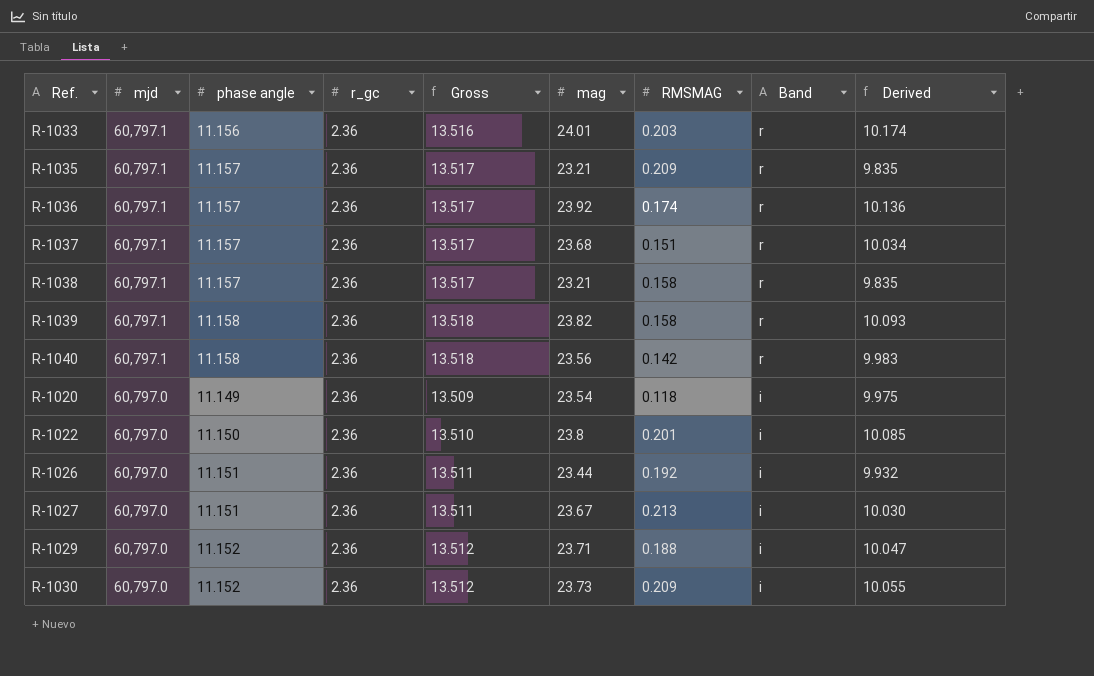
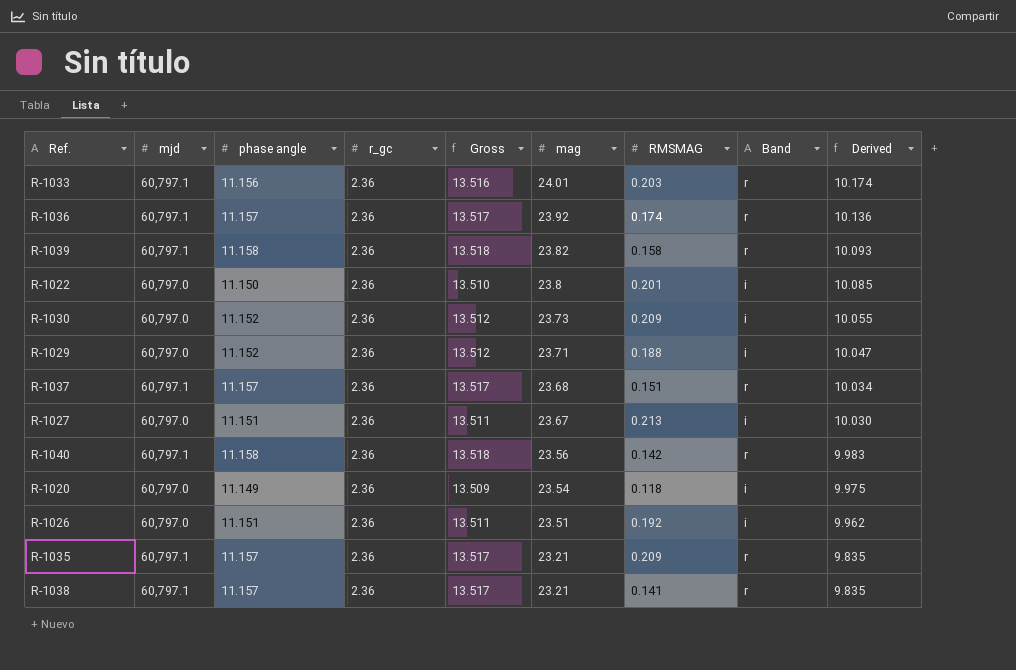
row order: mjd descending -> mag descending
R-1026 | mag: 23.44 -> 23.51
R-1026 | Derived: 9.932 -> 9.962
R-1038 | RMSMAG: 0.158 -> 0.141

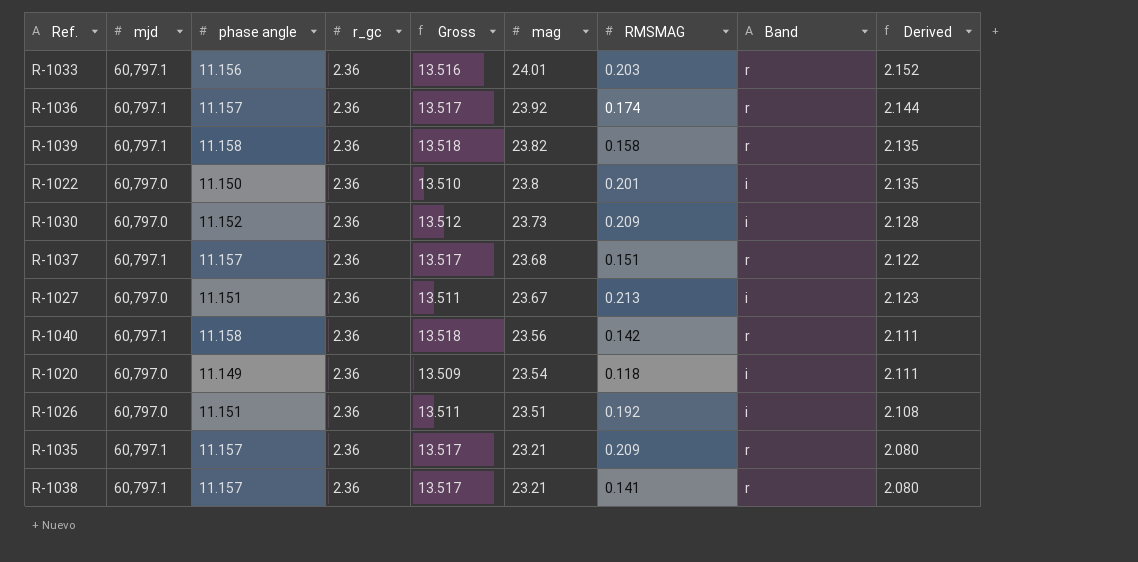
column Derived | formula: [mag] / [r_gc] -> [mag] / [phase angle]
row R-1029: 60,797.0 | 11.152 | 2.36 | 13.512 | 23.71 | 0.188 | i | 10.047 -> none

